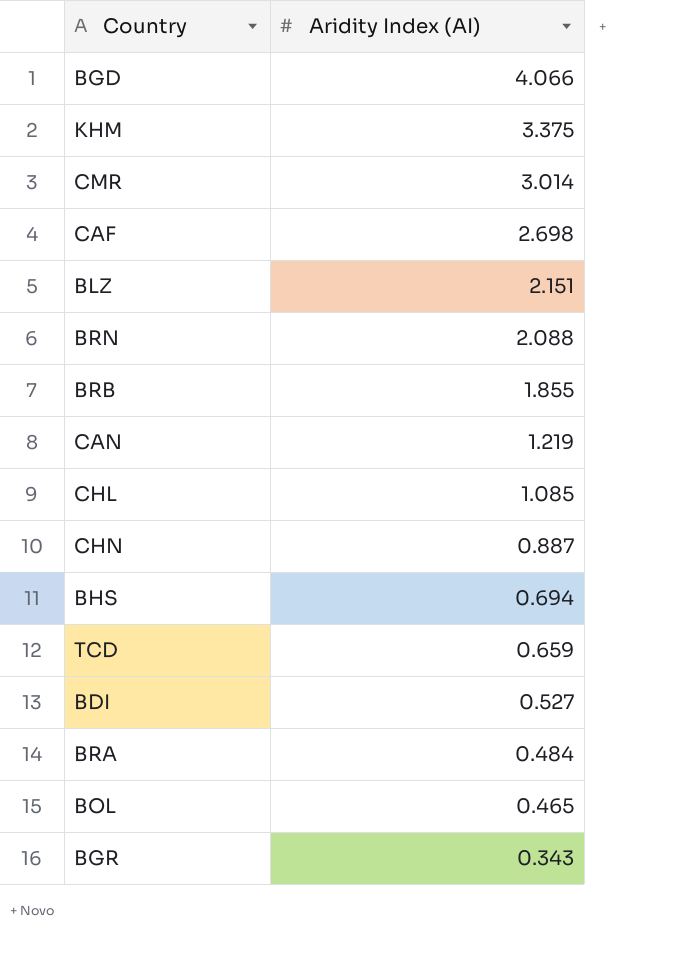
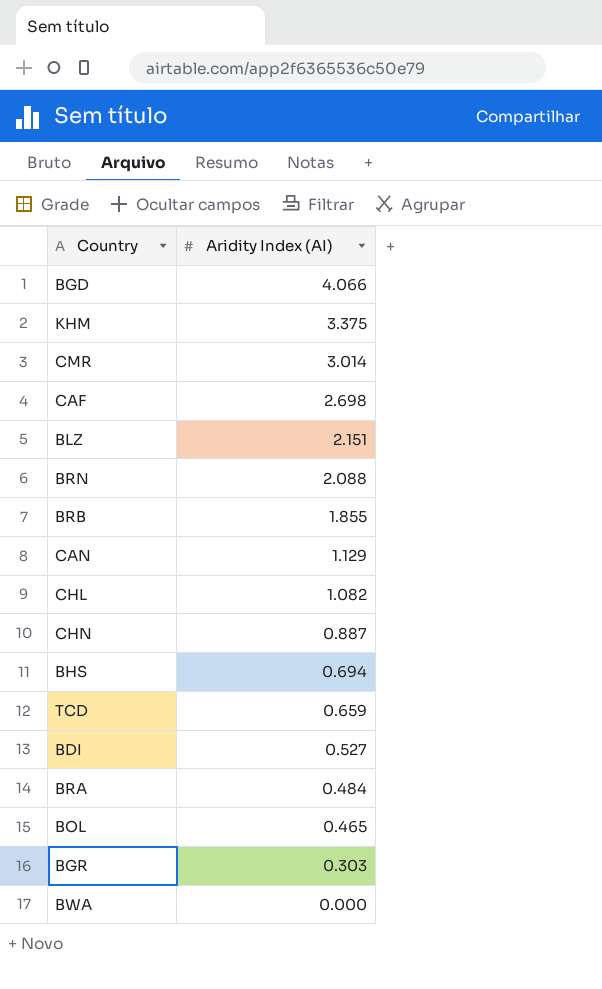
CAN | Aridity Index (AI): 1.219 -> 1.129
CHL | Aridity Index (AI): 1.085 -> 1.082
BGR | Aridity Index (AI): 0.343 -> 0.303
row BWA: none -> 0.000

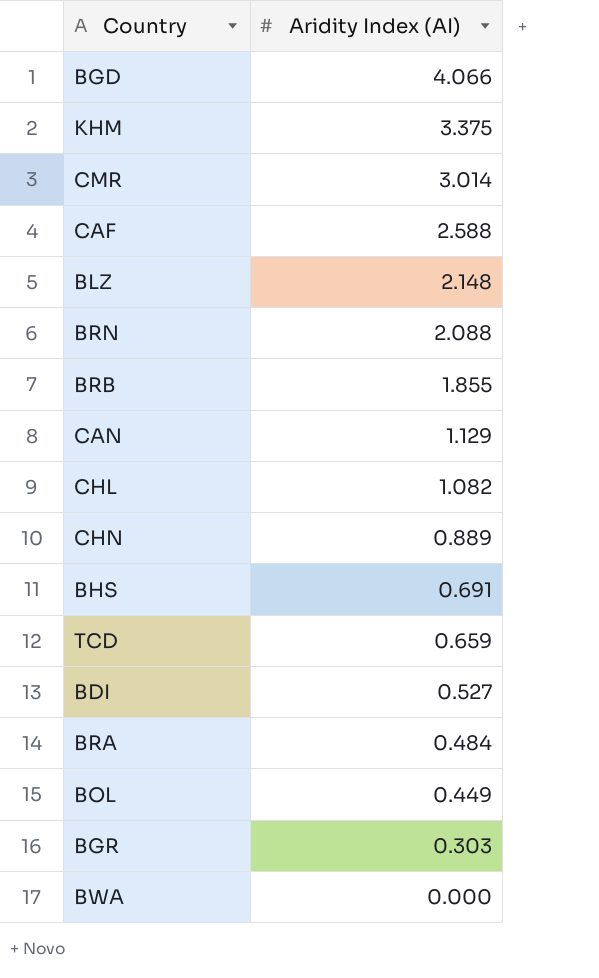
CAF | Aridity Index (AI): 2.698 -> 2.588
BLZ | Aridity Index (AI): 2.151 -> 2.148
CHN | Aridity Index (AI): 0.887 -> 0.889
BHS | Aridity Index (AI): 0.694 -> 0.691
BOL | Aridity Index (AI): 0.465 -> 0.449

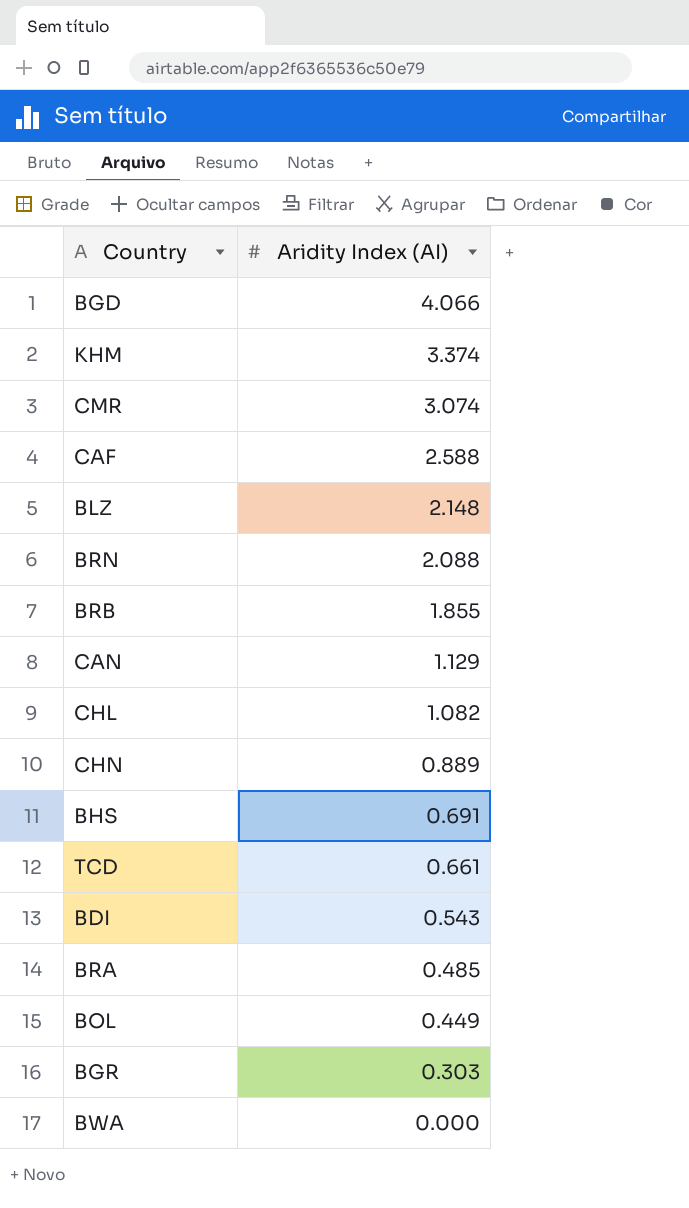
KHM | Aridity Index (AI): 3.375 -> 3.374
CMR | Aridity Index (AI): 3.014 -> 3.074
TCD | Aridity Index (AI): 0.659 -> 0.661
BDI | Aridity Index (AI): 0.527 -> 0.543
BRA | Aridity Index (AI): 0.484 -> 0.485

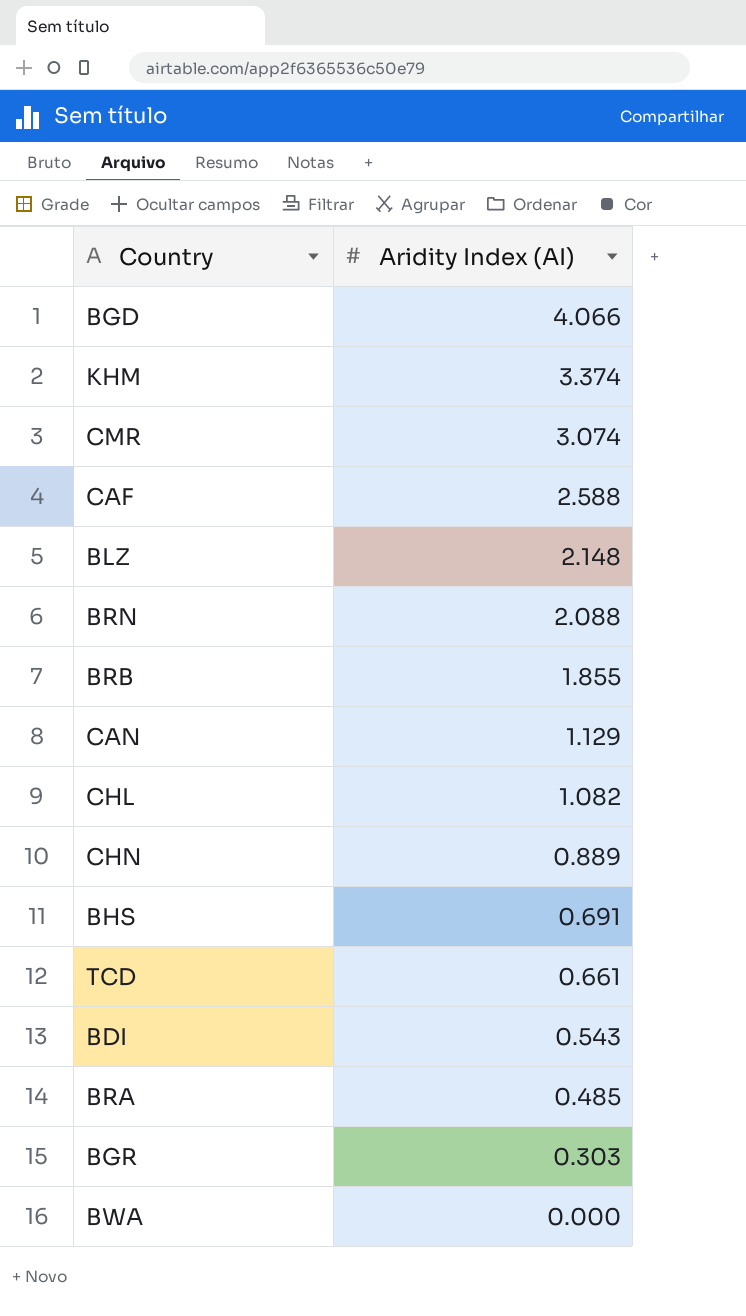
row BOL: 0.449 -> none

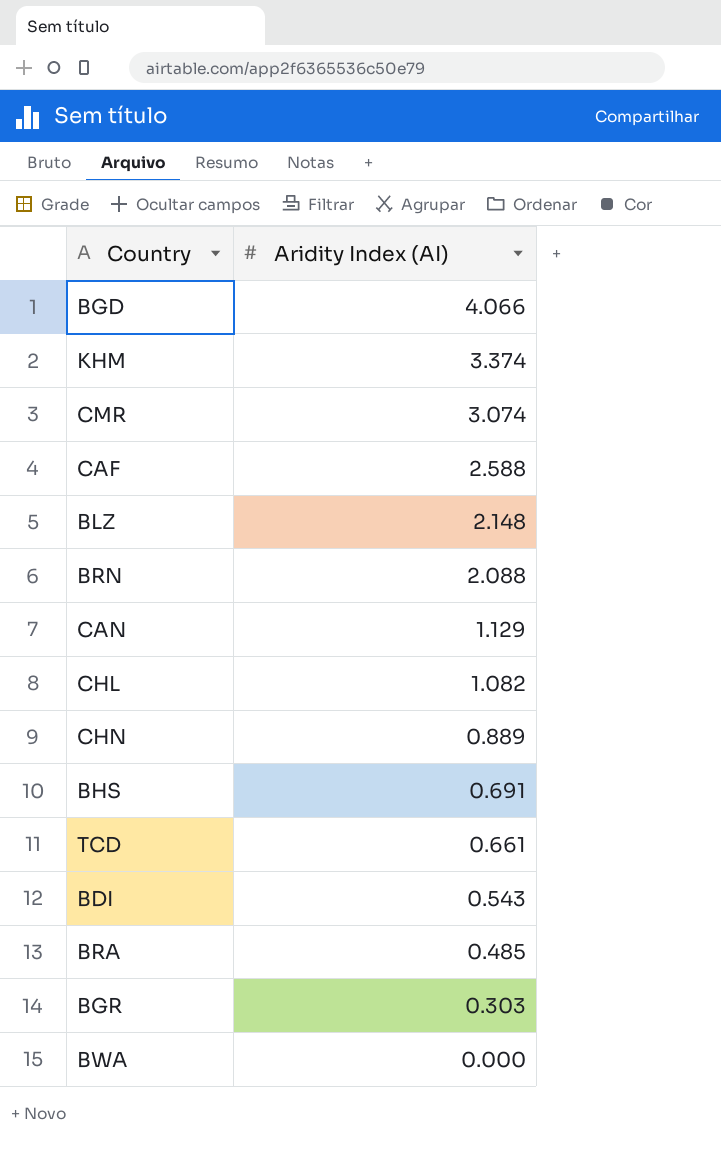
row BRB: 1.855 -> none

